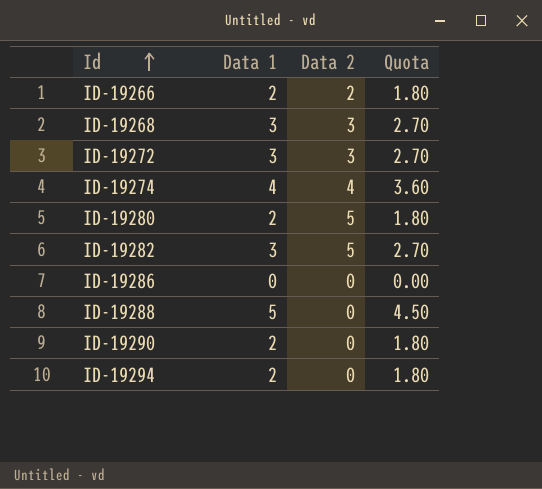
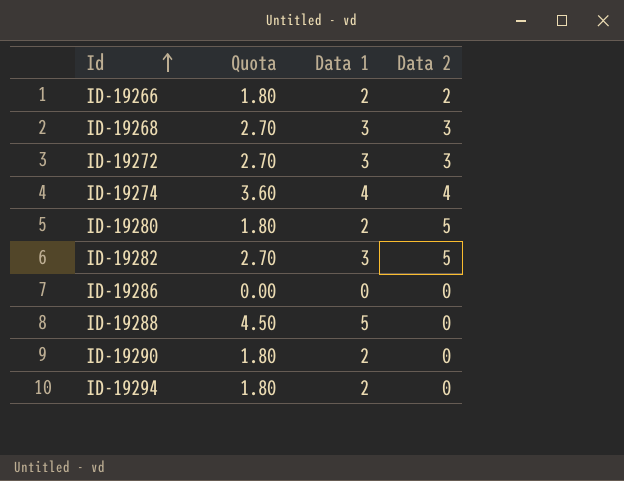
column Quota | position: 4 -> 2

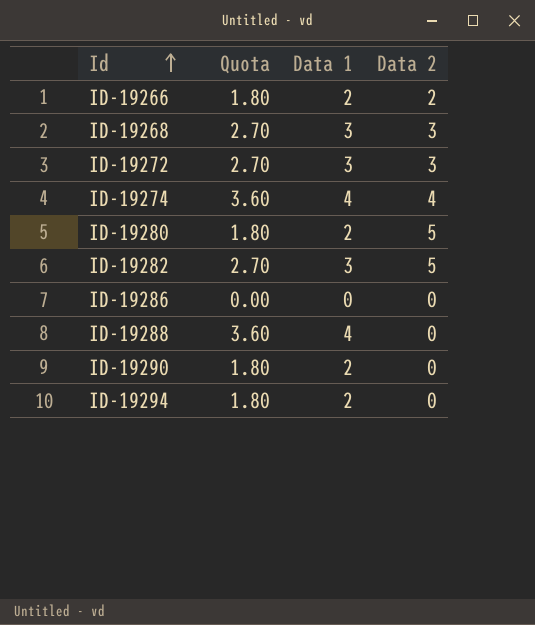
ID-19288 | Quota: 4.50 -> 3.60
ID-19288 | Data 1: 5 -> 4

